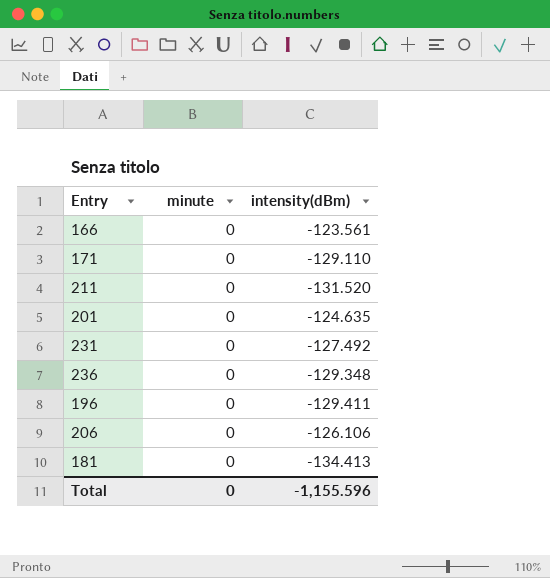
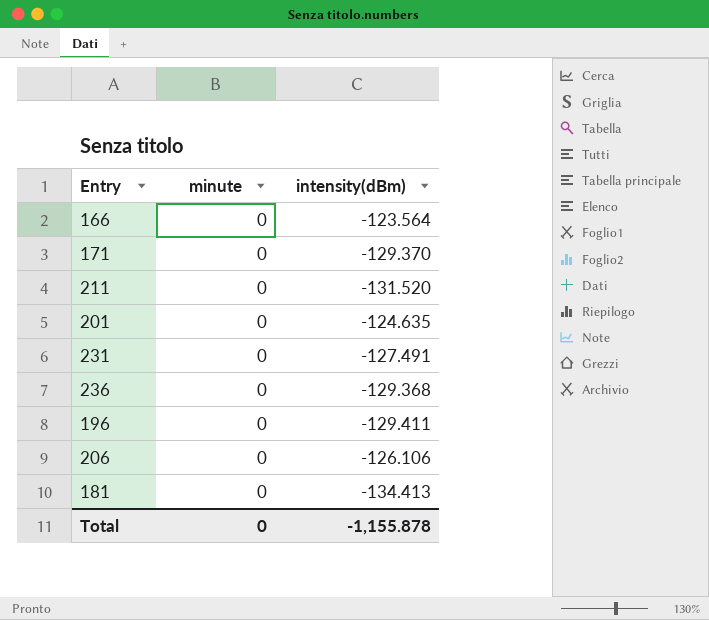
166 | intensity(dBm): -123.561 -> -123.564
171 | intensity(dBm): -129.110 -> -129.370
231 | intensity(dBm): -127.492 -> -127.491
236 | intensity(dBm): -129.348 -> -129.368
Total | intensity(dBm): -1,155.596 -> -1,155.878

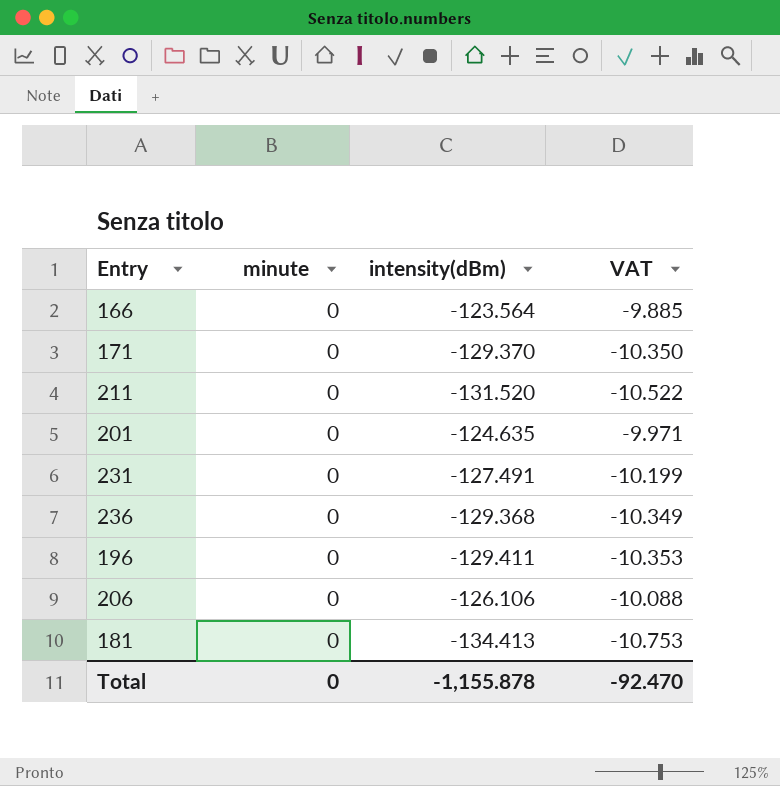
column VAT | formula: none -> [intensity(dBm)] * 0.08

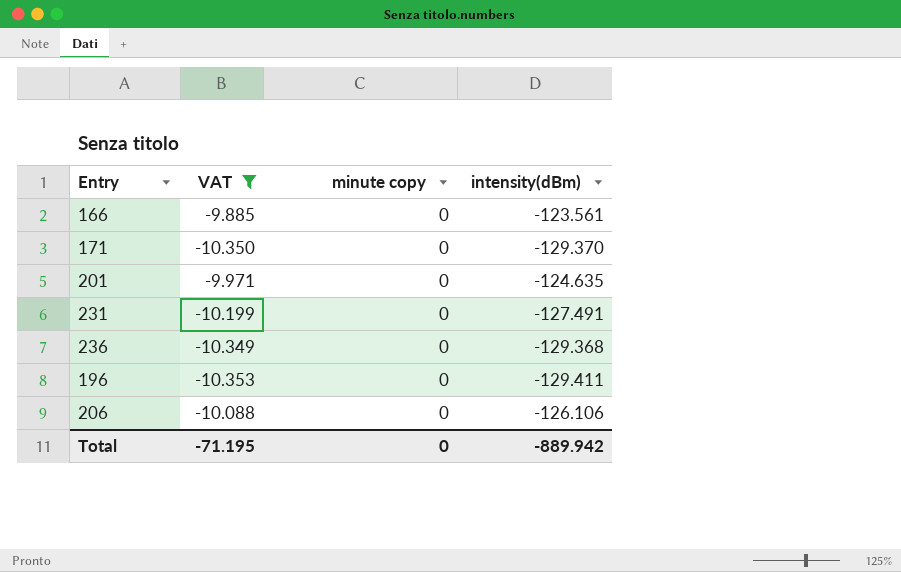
filter: none -> VAT >= -10.353
column VAT | position: 4 -> 2
column name: minute -> minute copy
166 | intensity(dBm): -123.564 -> -123.561
Total | VAT: -92.470 -> -71.195
Total | intensity(dBm): -1,155.878 -> -889.942

